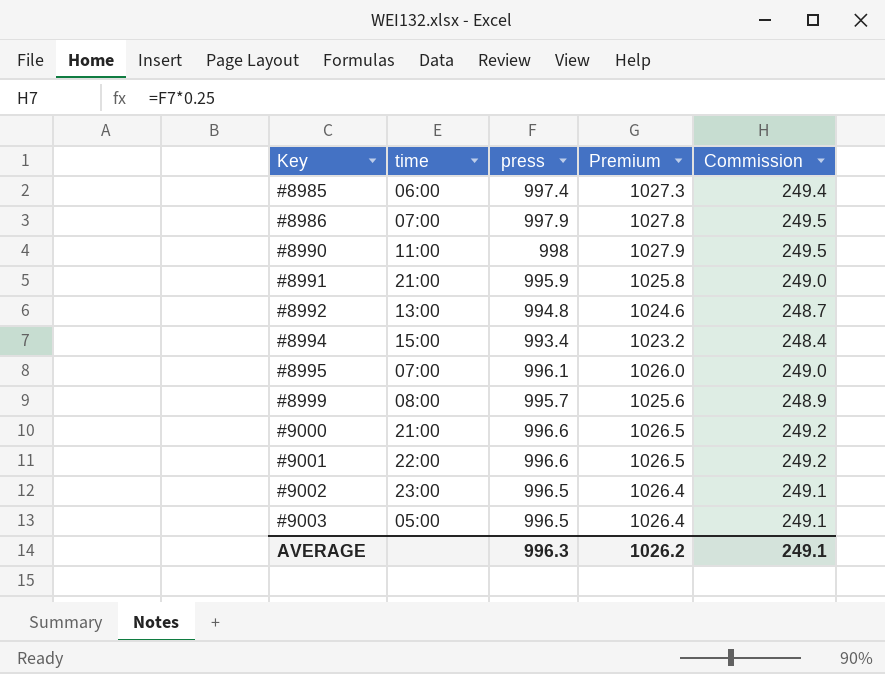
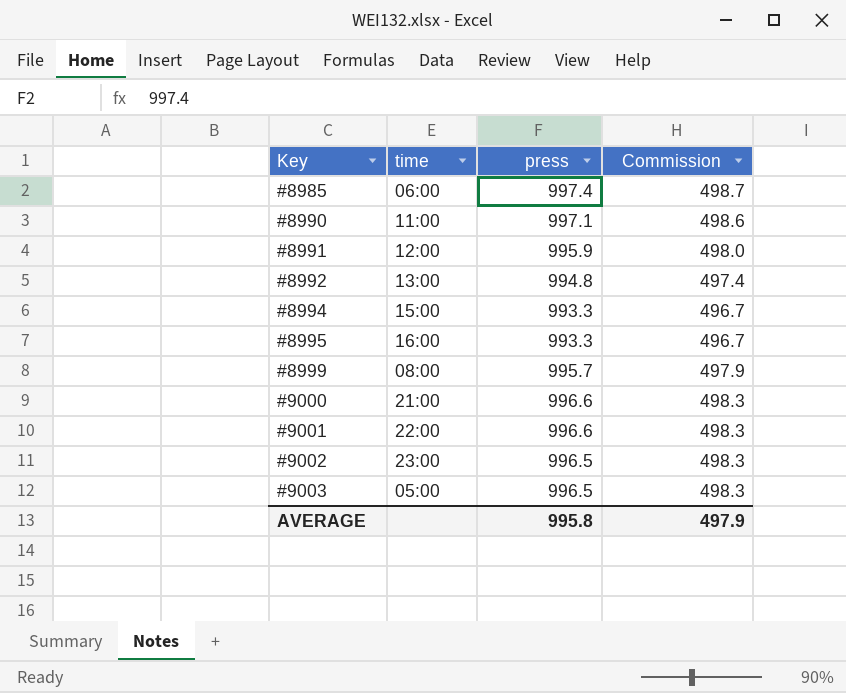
column Premium | formula: [press] * 1.03 -> none
column Commission | formula: [press] * 0.25 -> [press] * 0.5
row #8986: 07:00 | 997.9 | 1027.8 | 249.5 -> none
#8990 | press: 998 -> 997.1
#8991 | time: 21:00 -> 12:00
#8994 | press: 993.4 -> 993.3
#8995 | time: 07:00 -> 16:00
#8995 | press: 996.1 -> 993.3
AVERAGE | press: 996.3 -> 995.8
AVERAGE | Commission: 249.1 -> 497.9

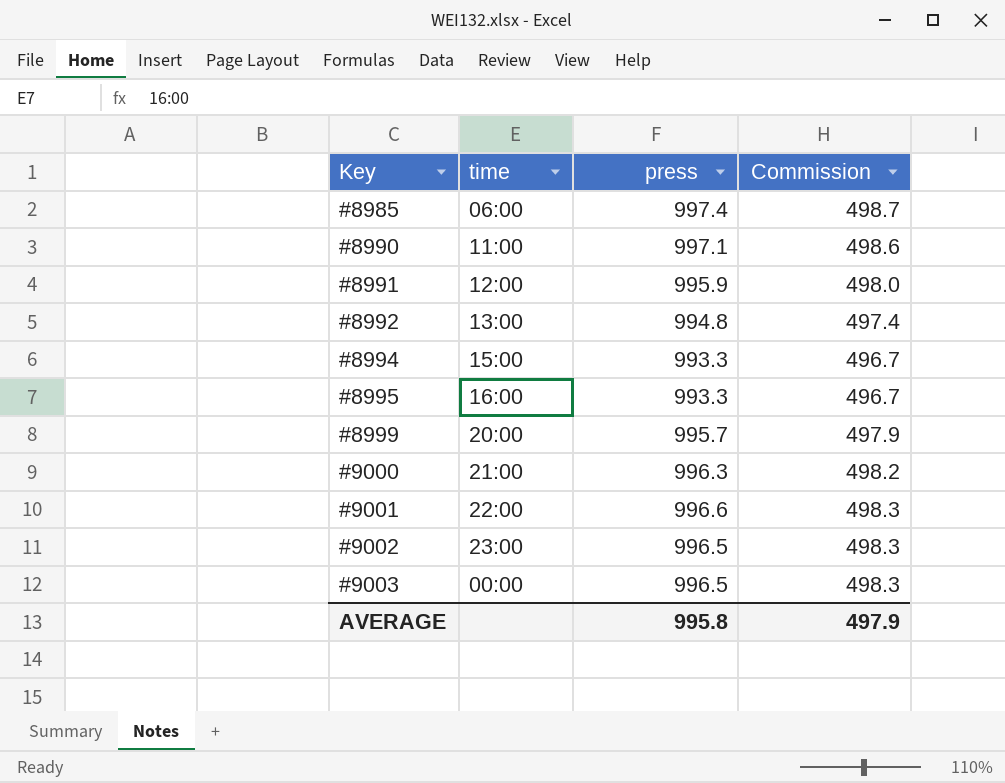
#8999 | time: 08:00 -> 20:00
#9000 | press: 996.6 -> 996.3
#9000 | Commission: 498.3 -> 498.2
#9003 | time: 05:00 -> 00:00

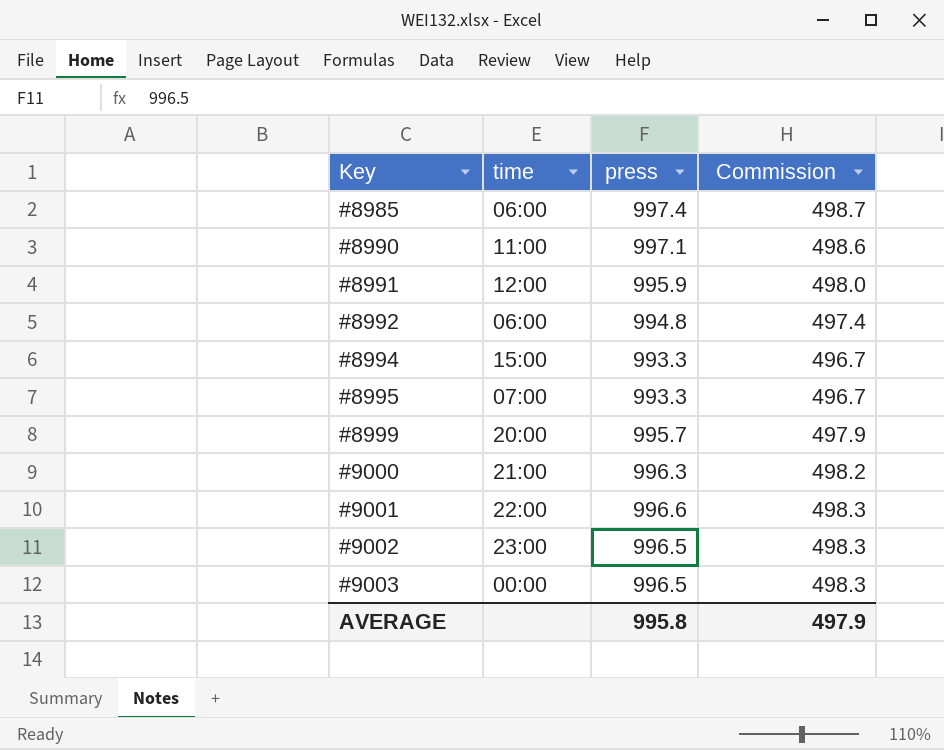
#8992 | time: 13:00 -> 06:00
#8995 | time: 16:00 -> 07:00

